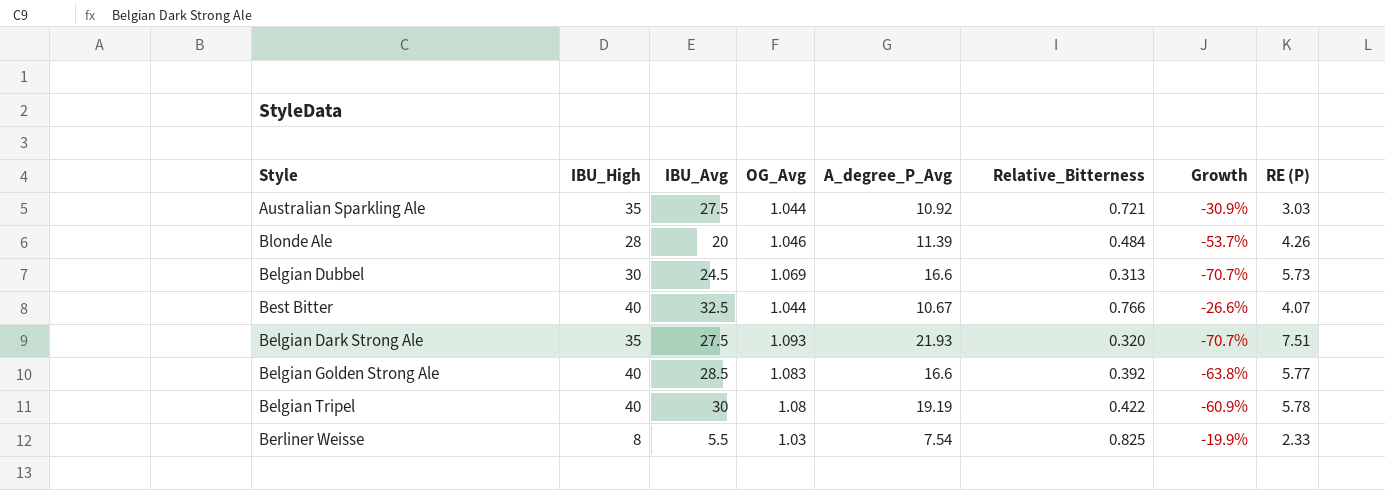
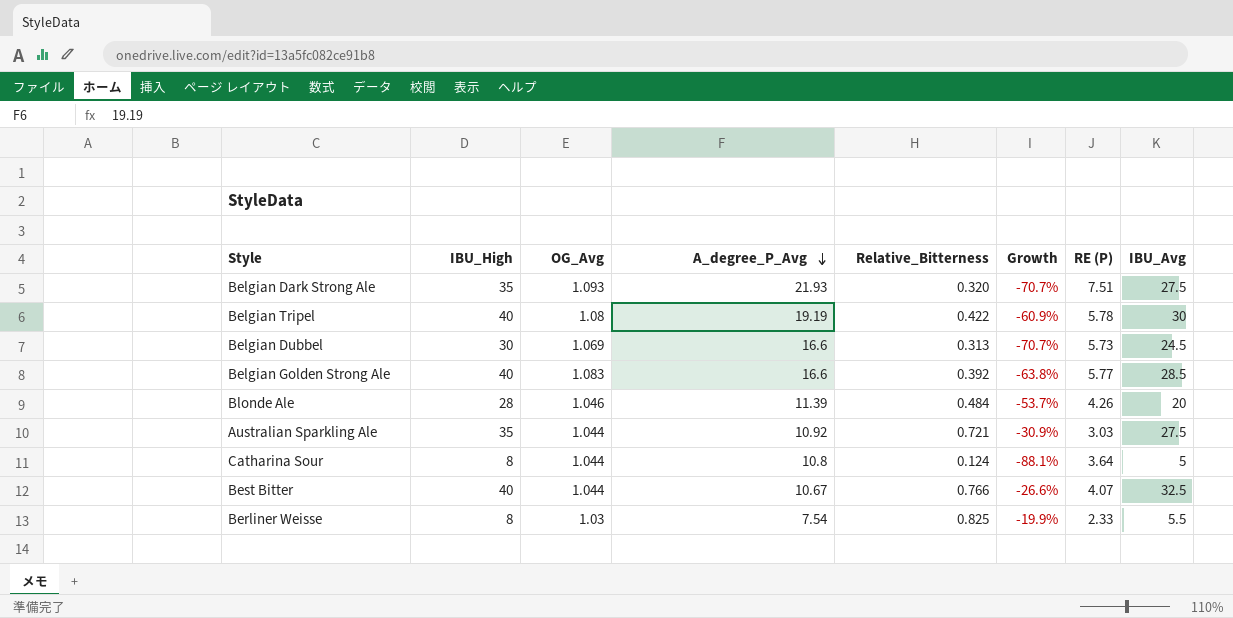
row order: none -> A_degree_P_Avg descending
column IBU_Avg | position: 3 -> 8
row Catharina Sour: none -> 8 | 1.044 | 10.8 | 0.124 | -88.1% | 3.64 | 5

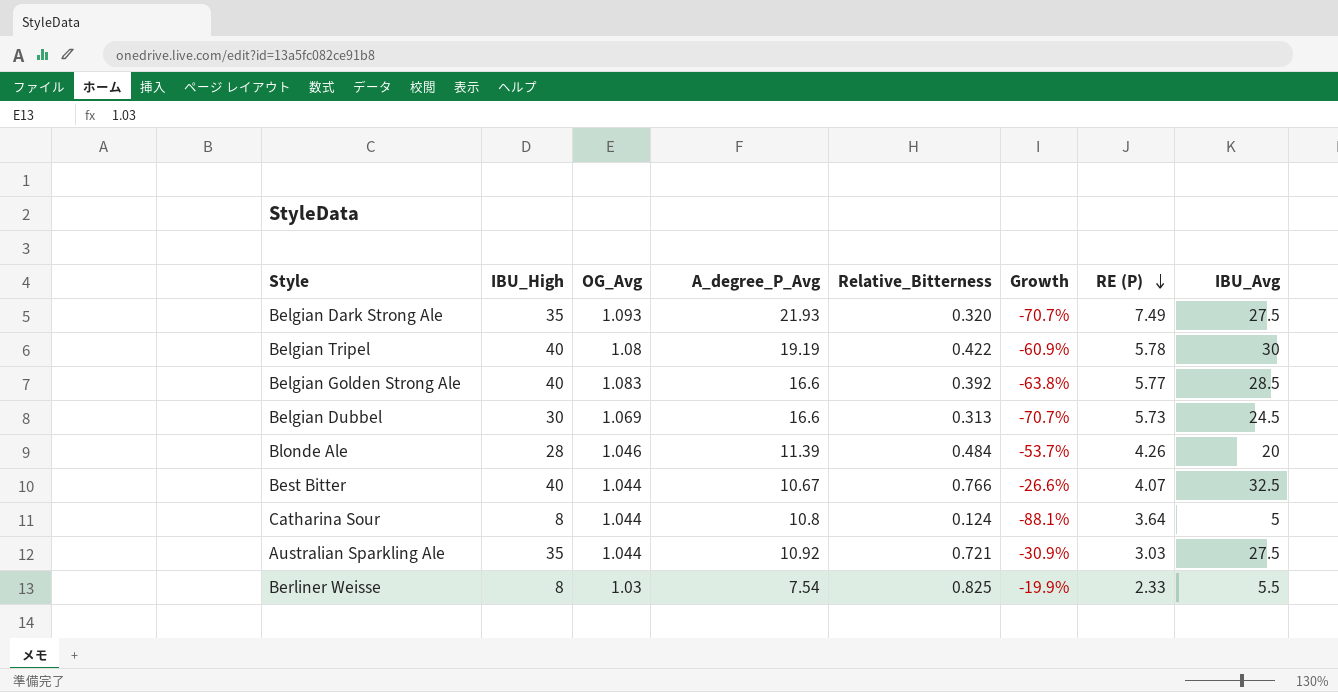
row order: A_degree_P_Avg descending -> RE (P) descending
Belgian Dark Strong Ale | RE (P): 7.51 -> 7.49

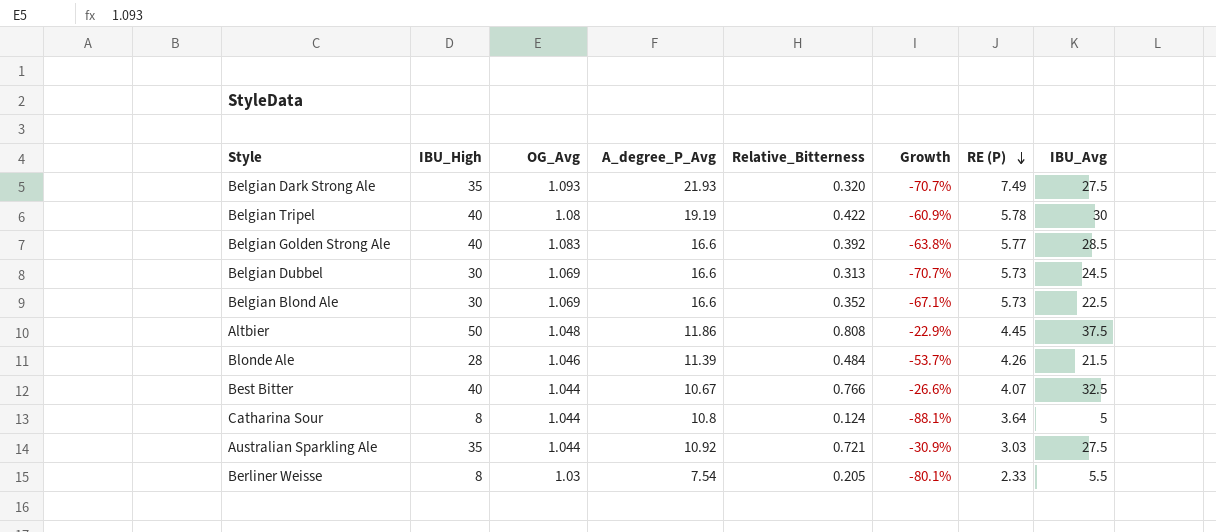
row Belgian Blond Ale: none -> 30 | 1.069 | 16.6 | 0.352 | -67.1% | 5.73 | 22.5
row Altbier: none -> 50 | 1.048 | 11.86 | 0.808 | -22.9% | 4.45 | 37.5
Blonde Ale | IBU_Avg: 20 -> 21.5
Berliner Weisse | Relative_Bitterness: 0.825 -> 0.205
Berliner Weisse | Growth: -19.9% -> -80.1%

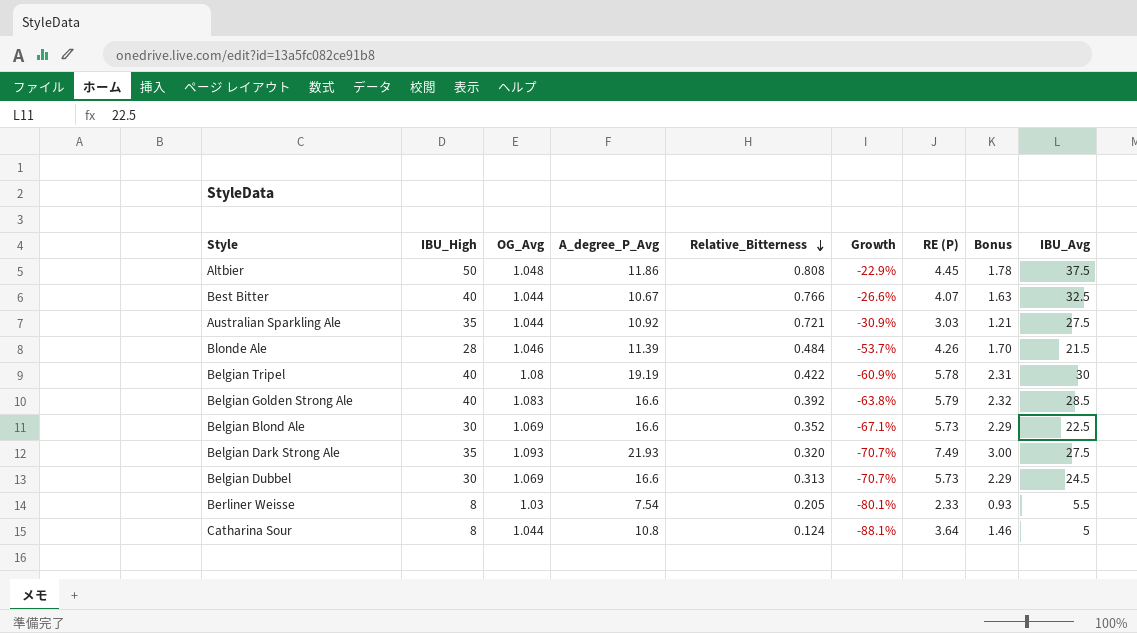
row order: RE (P) descending -> Relative_Bitterness descending
column Bonus | formula: none -> [RE (P)] * 0.4
Belgian Golden Strong Ale | RE (P): 5.77 -> 5.79

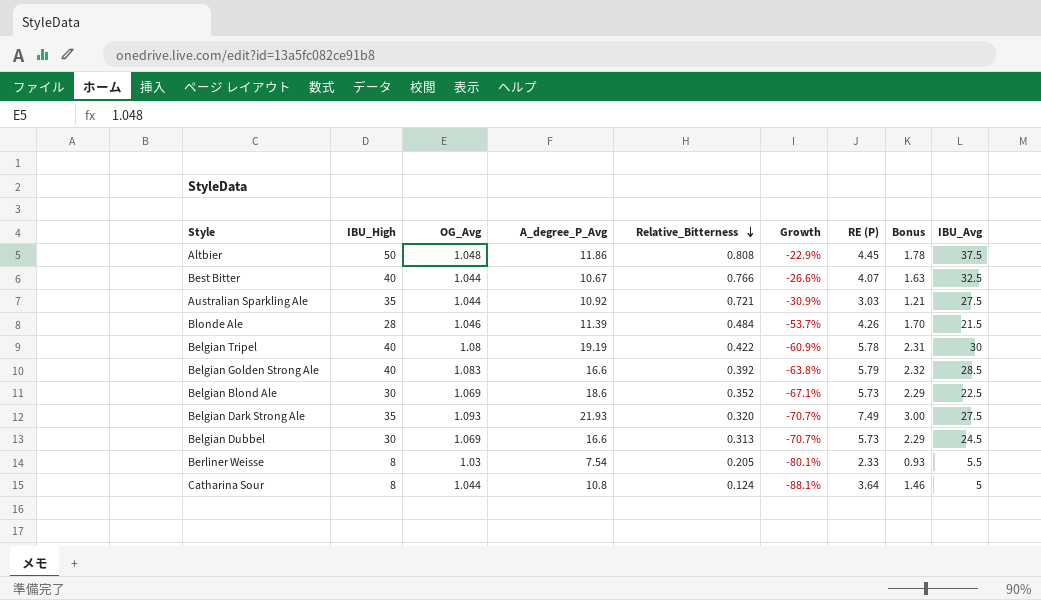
Belgian Blond Ale | A_degree_P_Avg: 16.6 -> 18.6

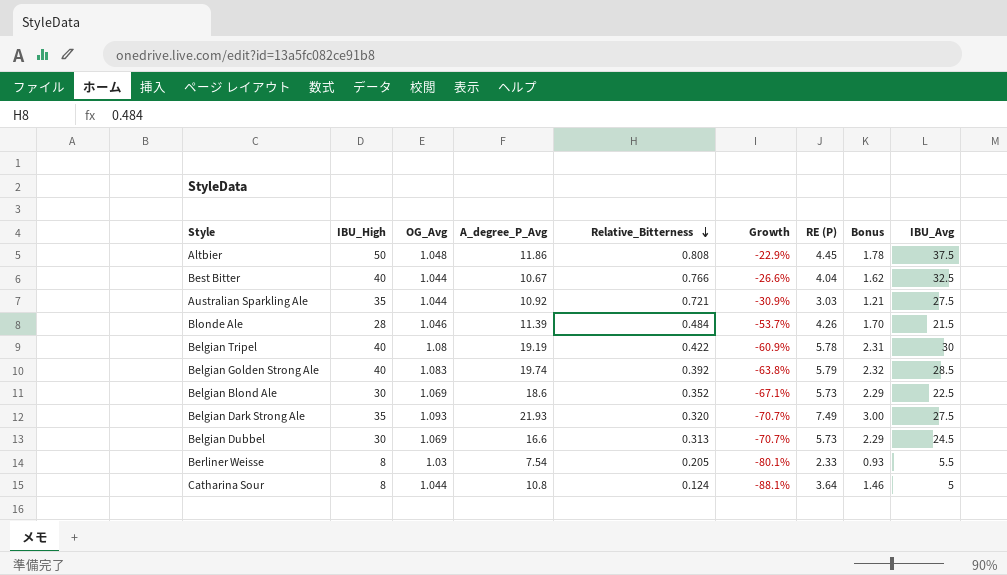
Best Bitter | RE (P): 4.07 -> 4.04
Best Bitter | Bonus: 1.63 -> 1.62
Belgian Golden Strong Ale | A_degree_P_Avg: 16.6 -> 19.74

